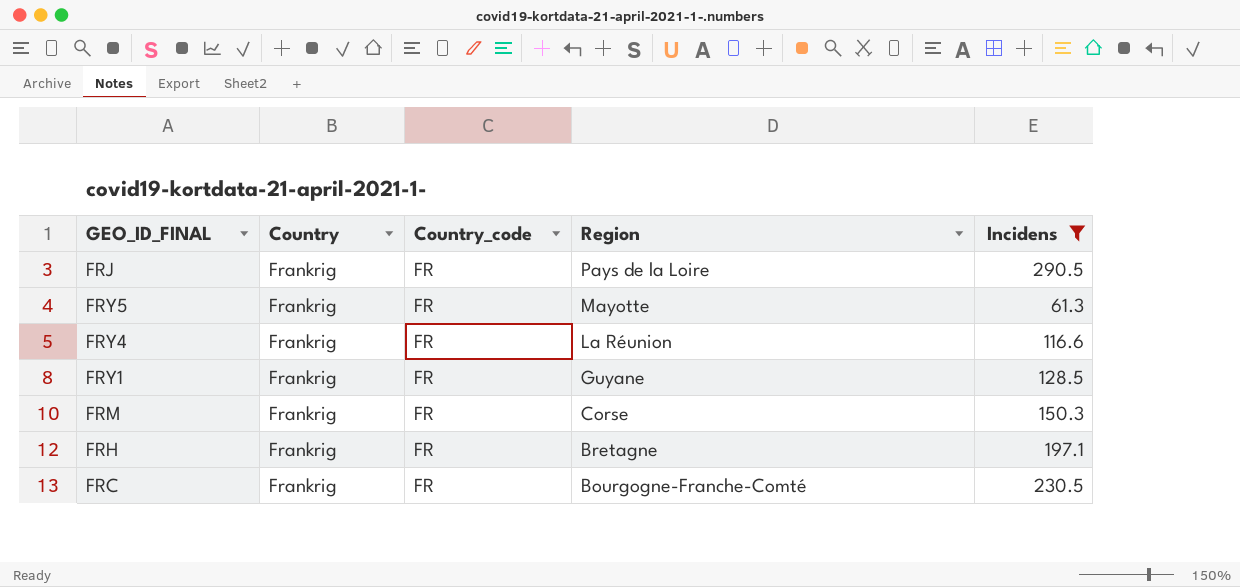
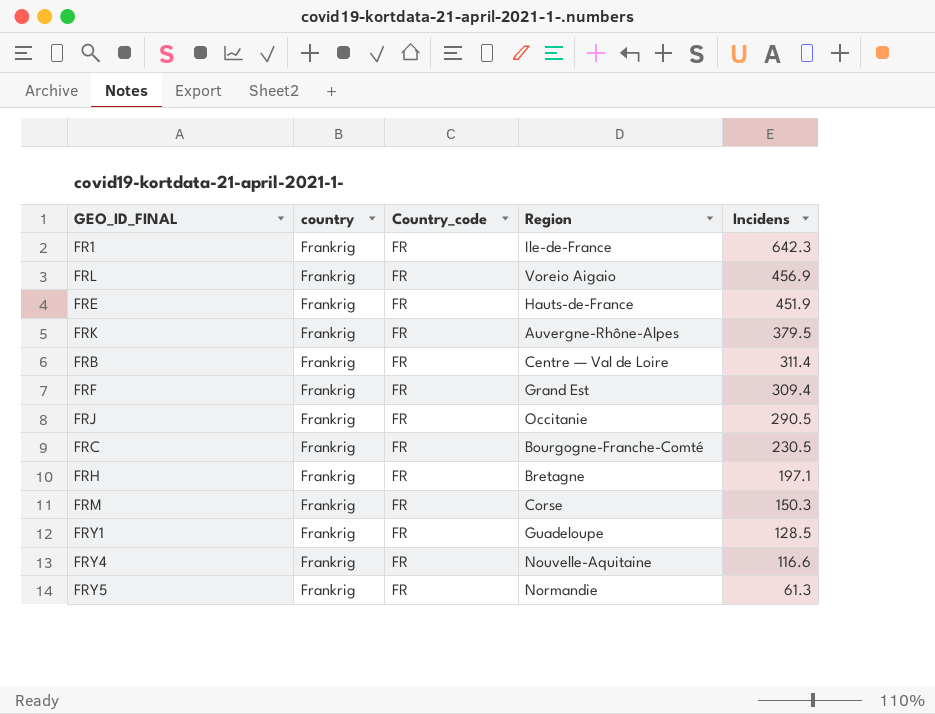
filter: Incidens <= 290.5 -> none
row order: Region descending -> Incidens descending
column name: Country -> country
FRJ | Region: Pays de la Loire -> Occitanie
FRY1 | Region: Guyane -> Guadeloupe
FRY4 | Region: La Réunion -> Nouvelle-Aquitaine
FRY5 | Region: Mayotte -> Normandie

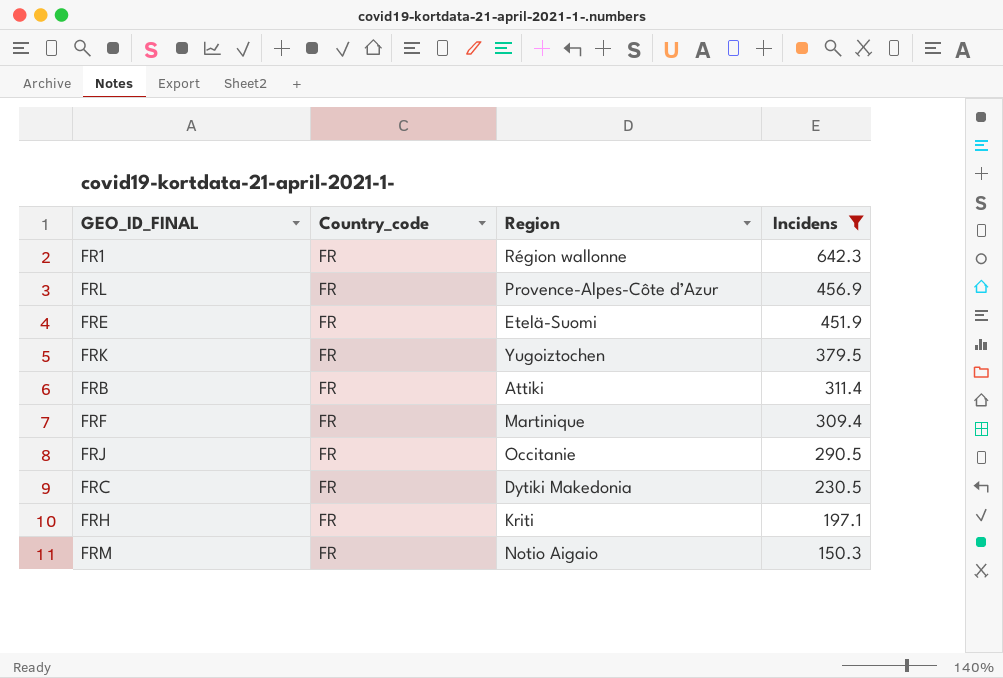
filter: none -> Incidens >= 150.3
column country | position: 2 -> none
FR1 | Region: Ile-de-France -> Région wallonne
FRL | Region: Voreio Aigaio -> Provence-Alpes-Côte d’Azur
FRE | Region: Hauts-de-France -> Etelä-Suomi
FRK | Region: Auvergne-Rhône-Alpes -> Yugoiztochen
FRB | Region: Centre — Val de Loire -> Attiki
FRF | Region: Grand Est -> Martinique
FRC | Region: Bourgogne-Franche-Comté -> Dytiki Makedonia
FRH | Region: Bretagne -> Kriti
FRM | Region: Corse -> Notio Aigaio

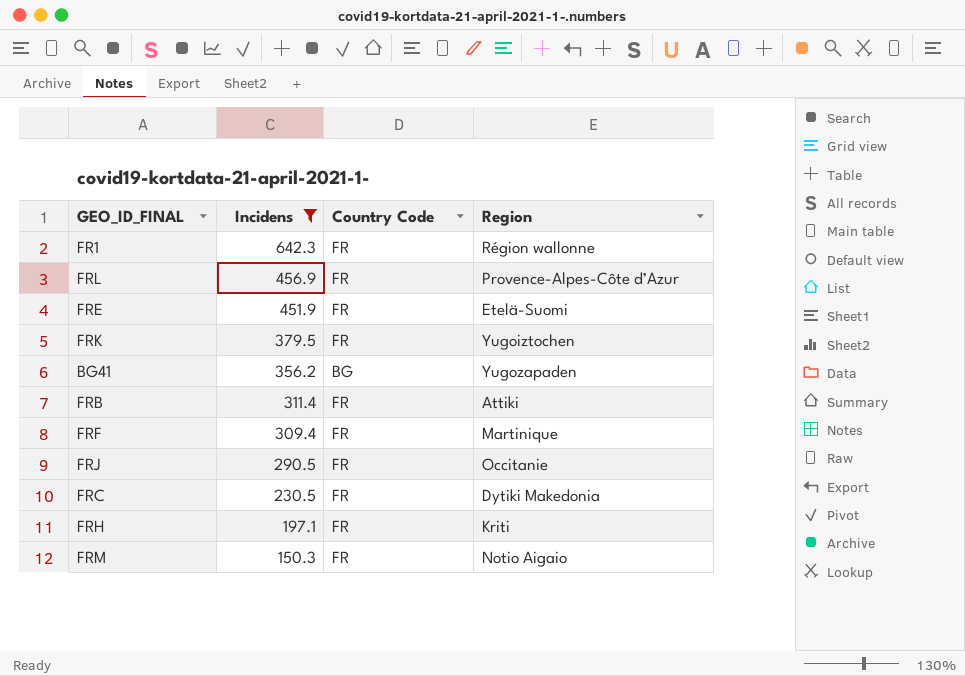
column Incidens | position: 4 -> 2
column name: Country_code -> Country Code
row BG41: none -> 356.2 | BG | Yugozapaden

